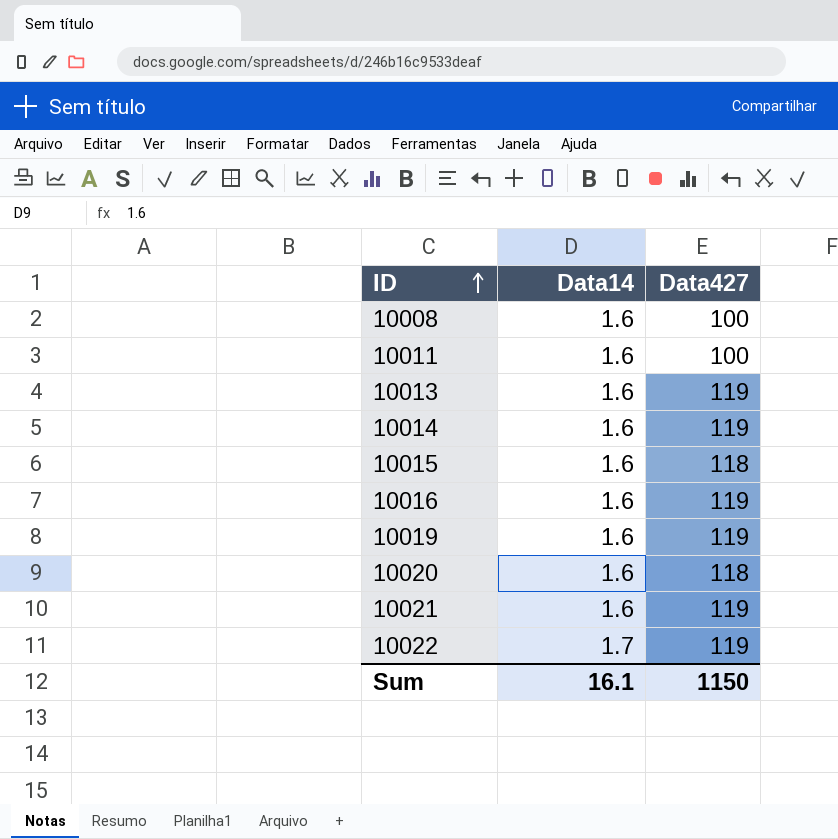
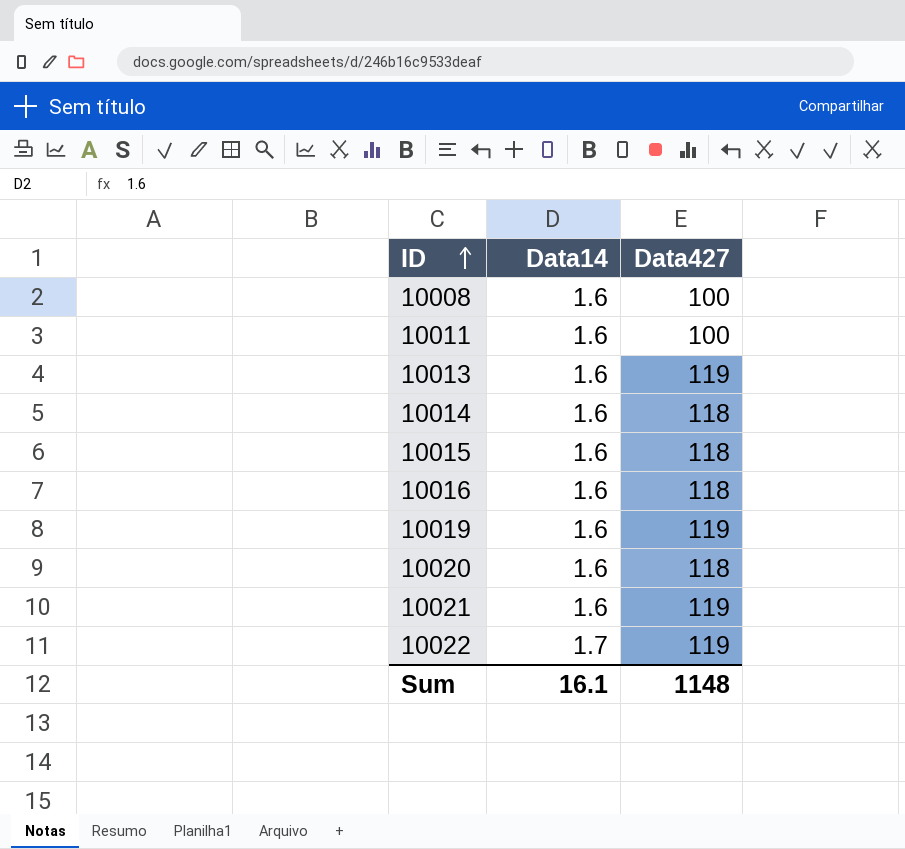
10014 | Data427: 119 -> 118
10016 | Data427: 119 -> 118
Sum | Data427: 1150 -> 1148

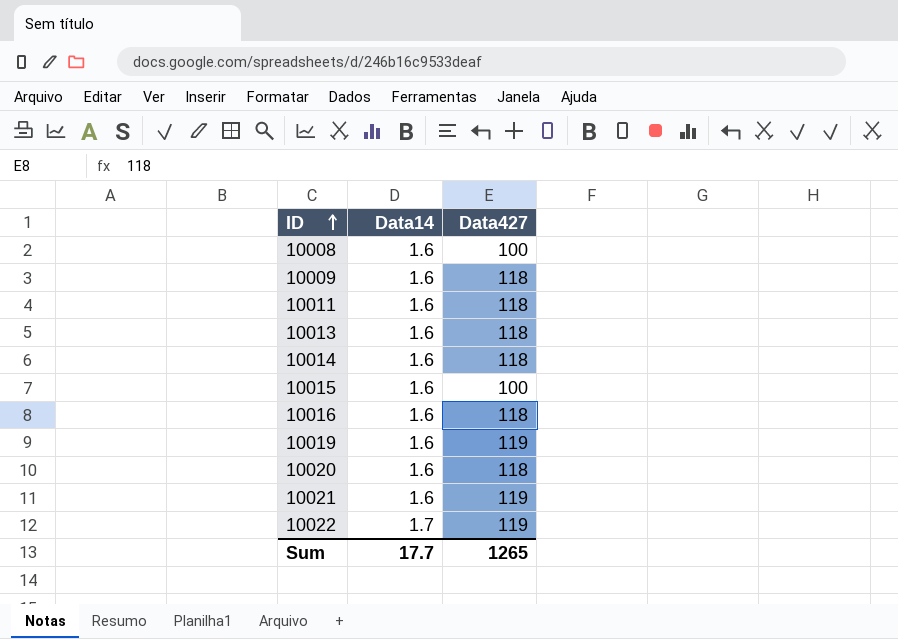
row 10009: none -> 1.6 | 118
10011 | Data427: 100 -> 118
10013 | Data427: 119 -> 118
10015 | Data427: 118 -> 100
Sum | Data14: 16.1 -> 17.7
Sum | Data427: 1148 -> 1265

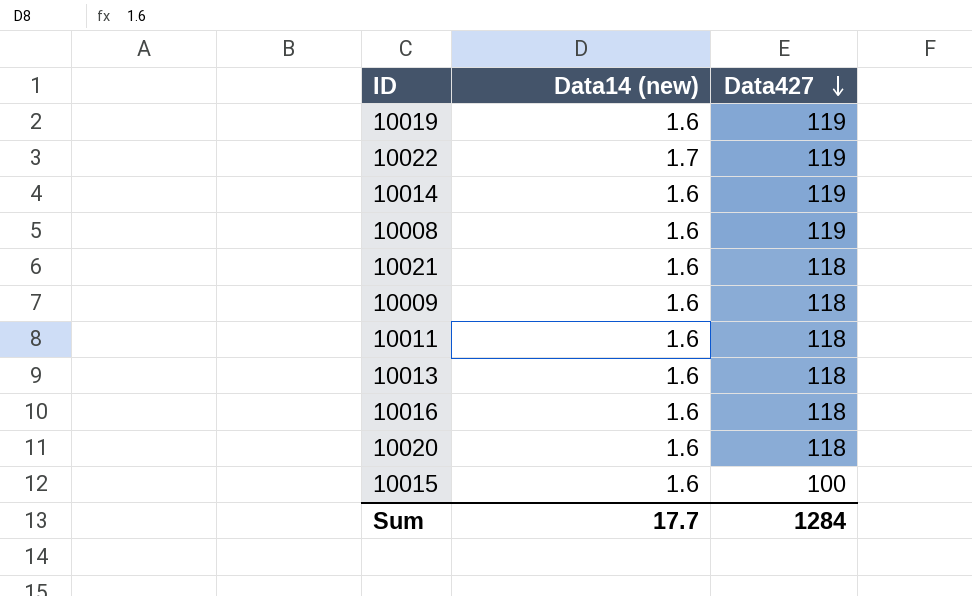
row order: ID ascending -> Data427 descending
column name: Data14 -> Data14 (new)
10014 | Data427: 118 -> 119
10008 | Data427: 100 -> 119
10021 | Data427: 119 -> 118
Sum | Data427: 1265 -> 1284

